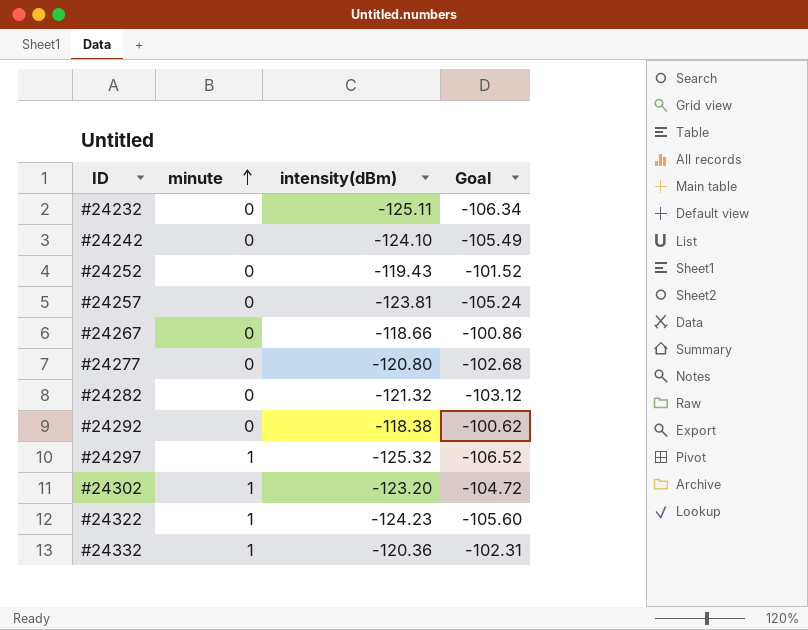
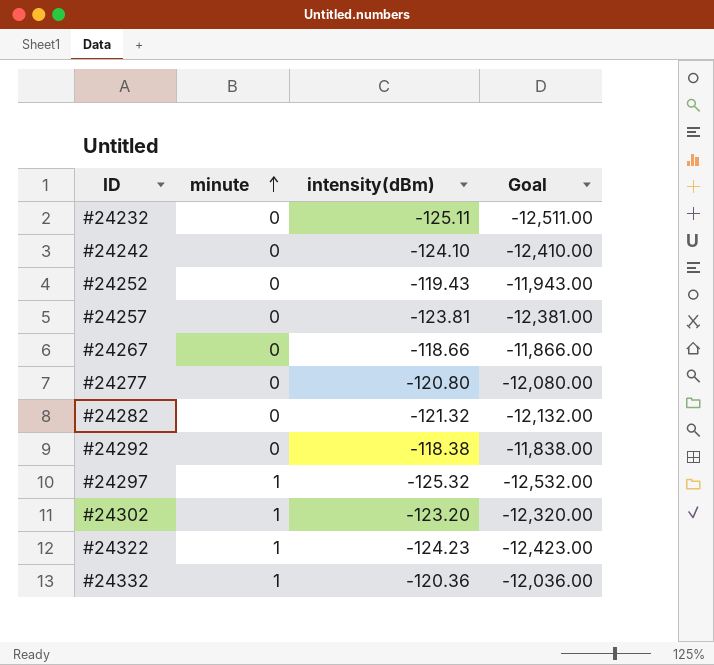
column Goal | formula: [intensity(dBm)] * 0.85 -> [intensity(dBm)] * 100

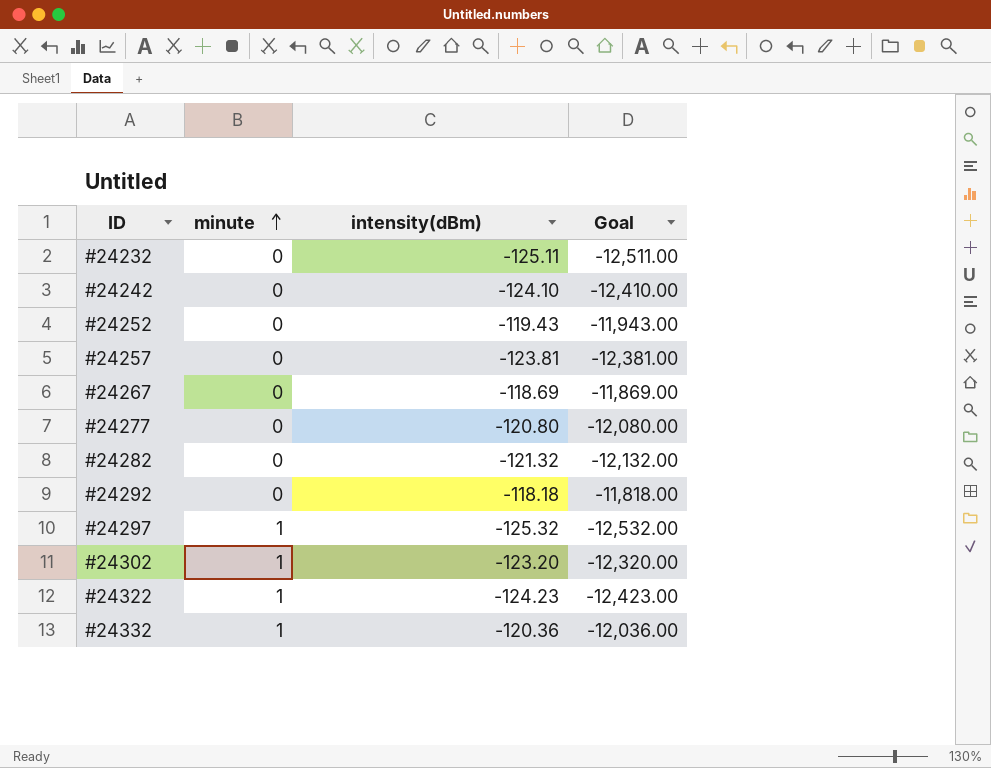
#24267 | intensity(dBm): -118.66 -> -118.69
#24267 | Goal: -11,866.00 -> -11,869.00
#24292 | intensity(dBm): -118.38 -> -118.18
#24292 | Goal: -11,838.00 -> -11,818.00

